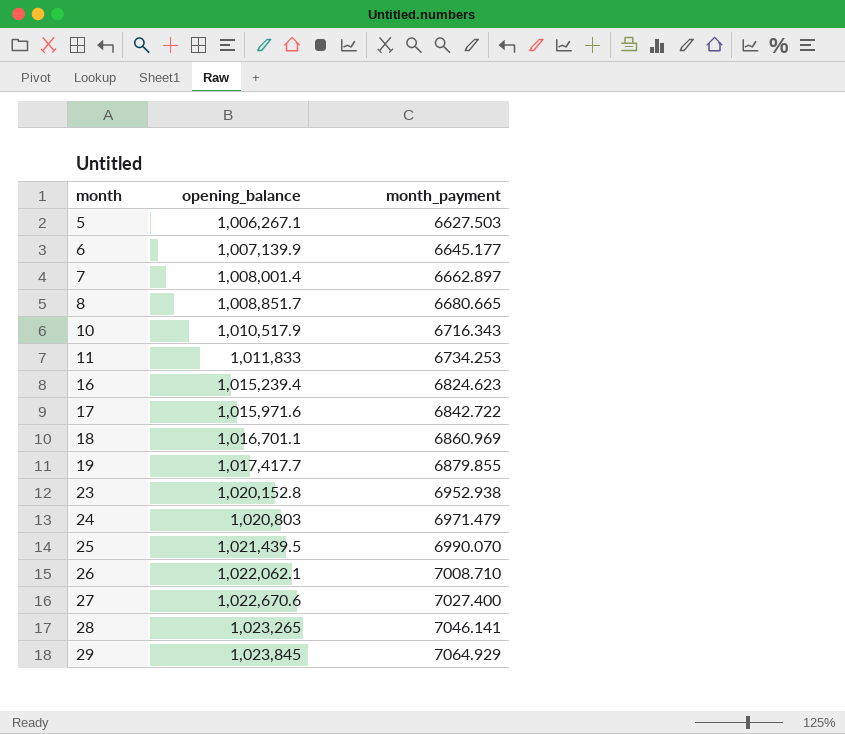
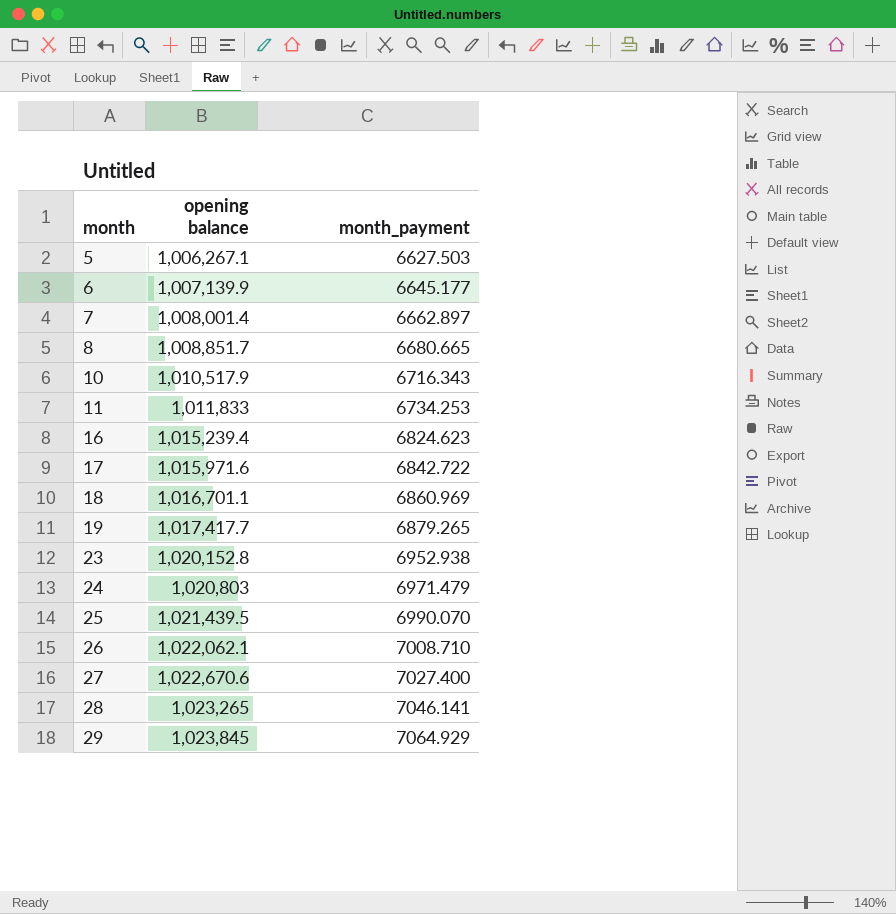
column name: opening_balance -> opening balance
19 | month_payment: 6879.855 -> 6879.265

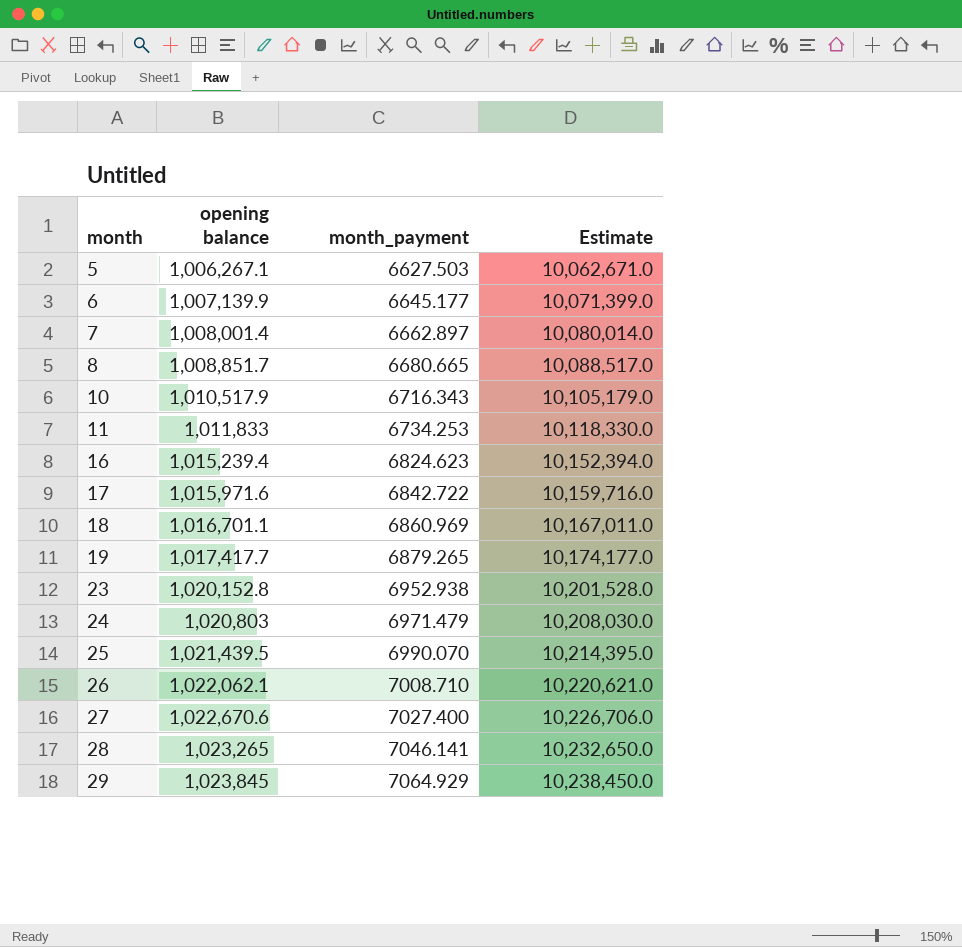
column Estimate | formula: none -> [opening balance] * 10

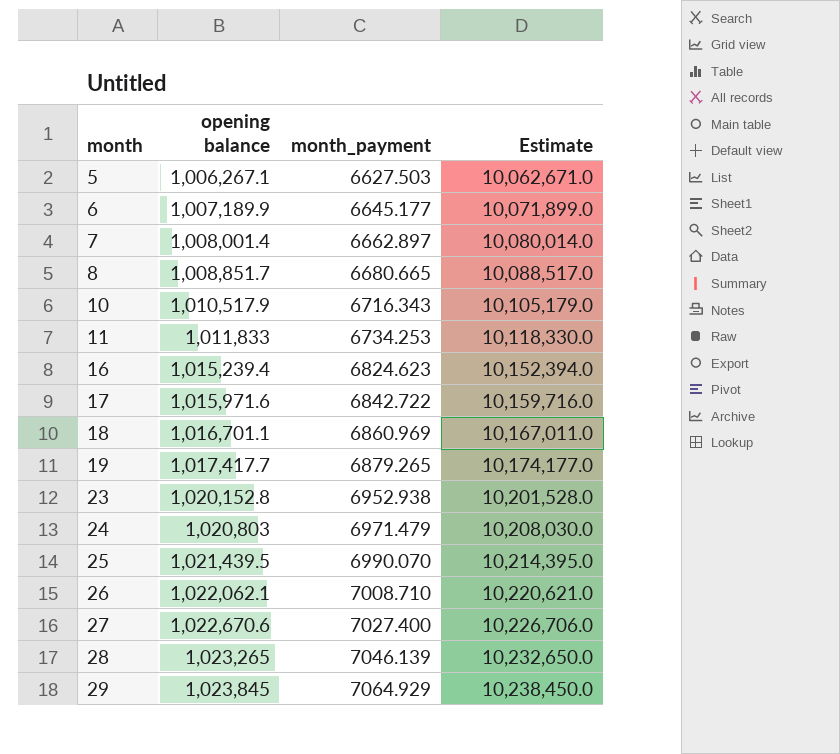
6 | opening balance: 1,007,139.9 -> 1,007,189.9
6 | Estimate: 10,071,399.0 -> 10,071,899.0
28 | month_payment: 7046.141 -> 7046.139

